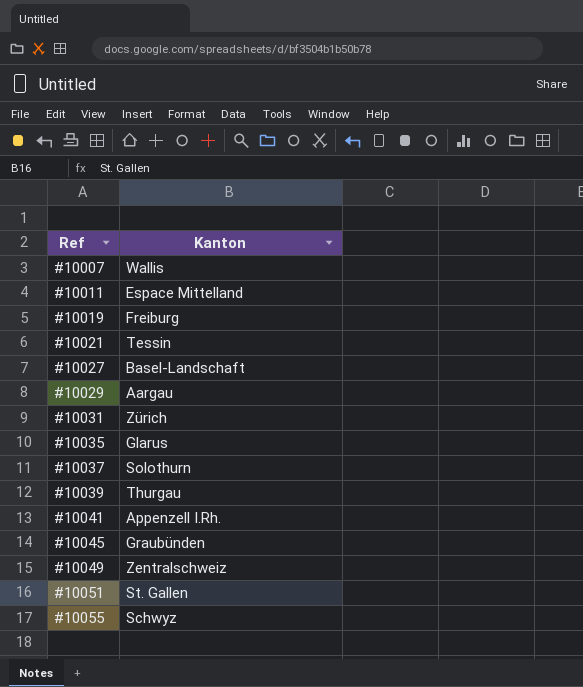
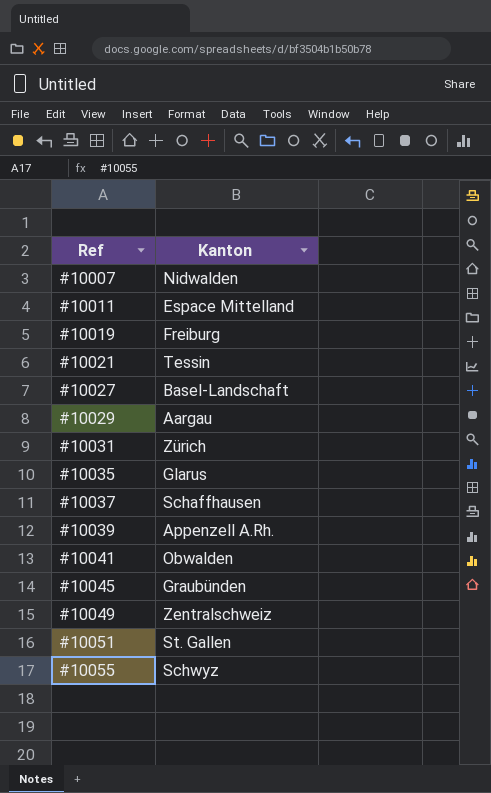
#10007 | Kanton: Wallis -> Nidwalden
#10037 | Kanton: Solothurn -> Schaffhausen
#10039 | Kanton: Thurgau -> Appenzell A.Rh.
#10041 | Kanton: Appenzell I.Rh. -> Obwalden

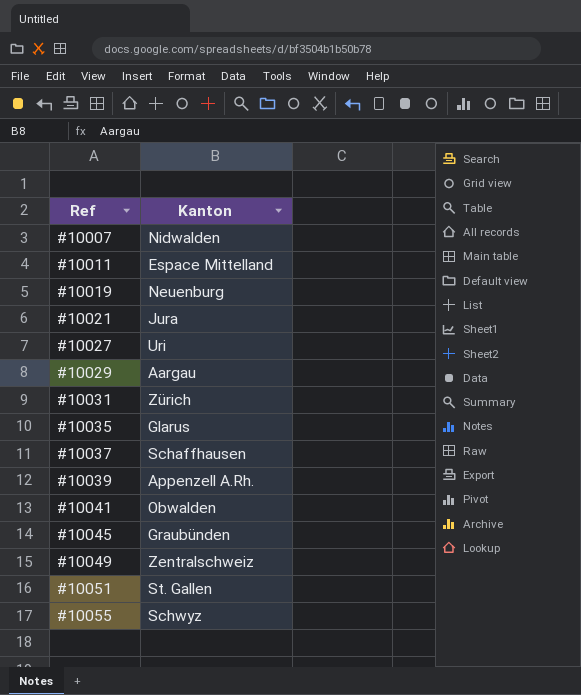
#10019 | Kanton: Freiburg -> Neuenburg
#10021 | Kanton: Tessin -> Jura
#10027 | Kanton: Basel-Landschaft -> Uri

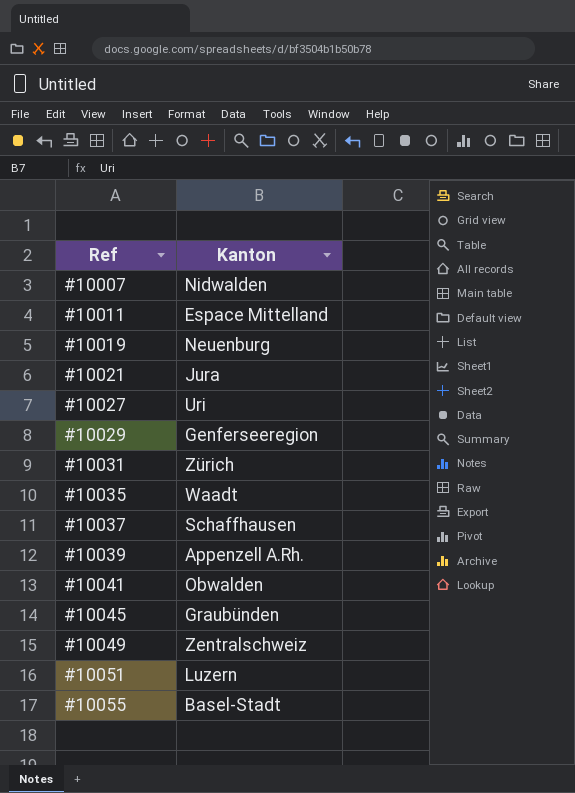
#10029 | Kanton: Aargau -> Genferseeregion
#10035 | Kanton: Glarus -> Waadt
#10051 | Kanton: St. Gallen -> Luzern
#10055 | Kanton: Schwyz -> Basel-Stadt

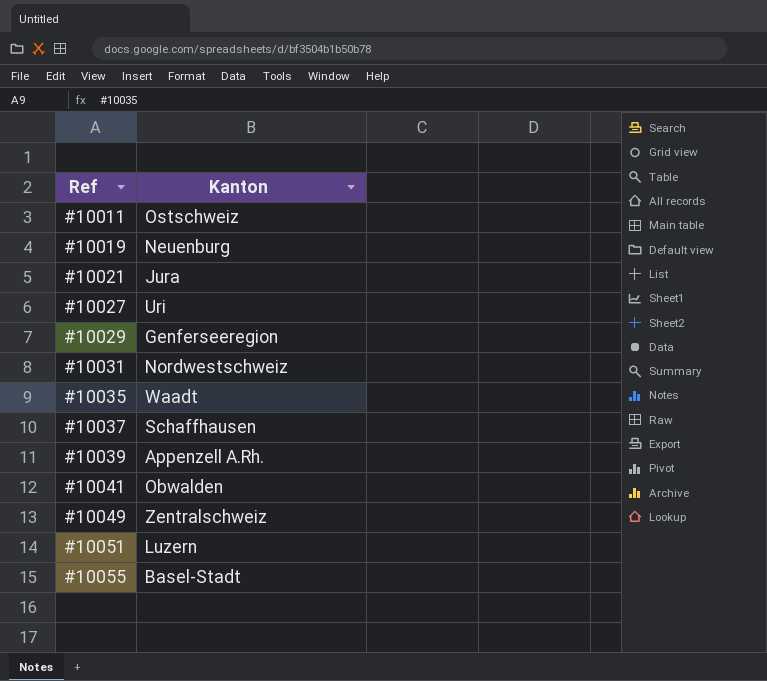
row #10007: Nidwalden -> none
row #10045: Graubünden -> none
#10011 | Kanton: Espace Mittelland -> Ostschweiz
#10031 | Kanton: Zürich -> Nordwestschweiz

